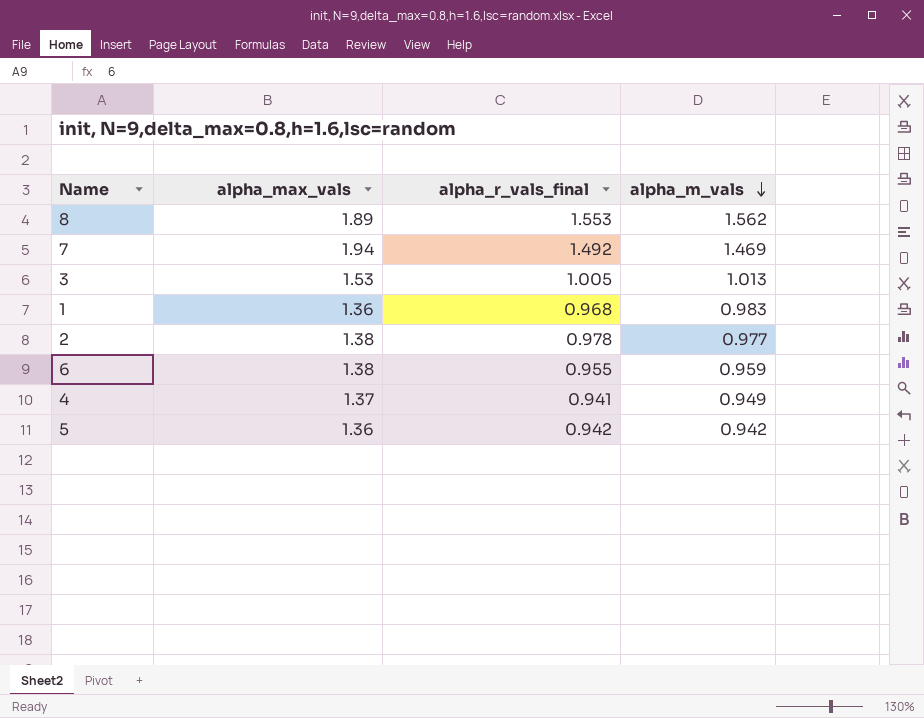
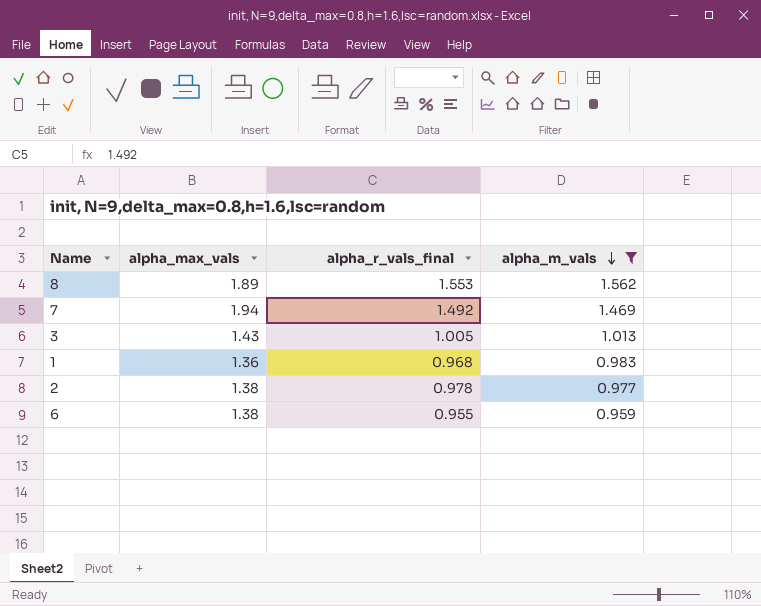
filter: none -> alpha_m_vals >= 0.959
3 | alpha_max_vals: 1.53 -> 1.43

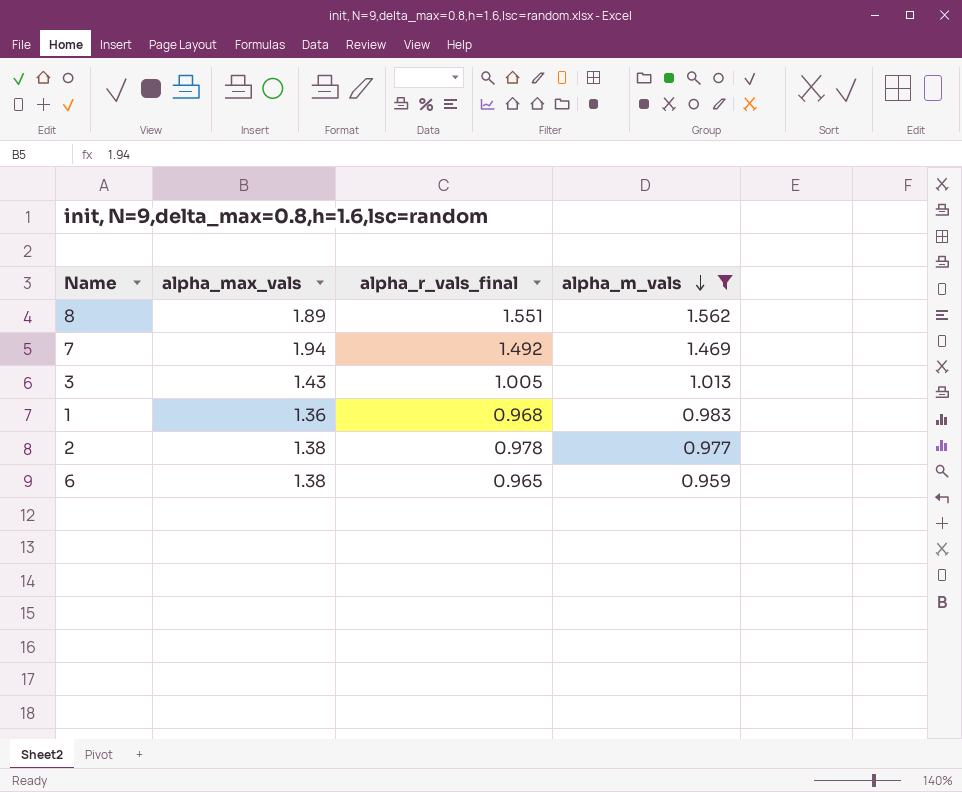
8 | alpha_r_vals_final: 1.553 -> 1.551
6 | alpha_r_vals_final: 0.955 -> 0.965

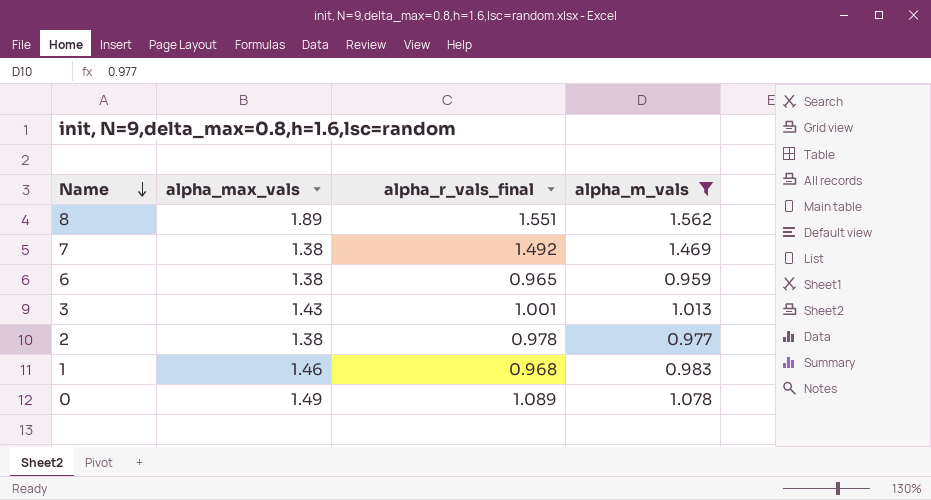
row order: alpha_m_vals descending -> Name descending
7 | alpha_max_vals: 1.94 -> 1.38
3 | alpha_r_vals_final: 1.005 -> 1.001
1 | alpha_max_vals: 1.36 -> 1.46
row 0: none -> 1.49 | 1.089 | 1.078

